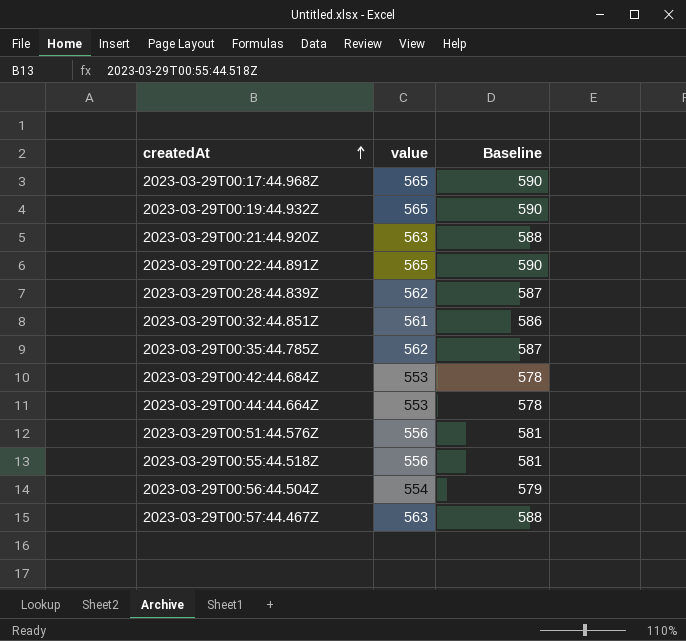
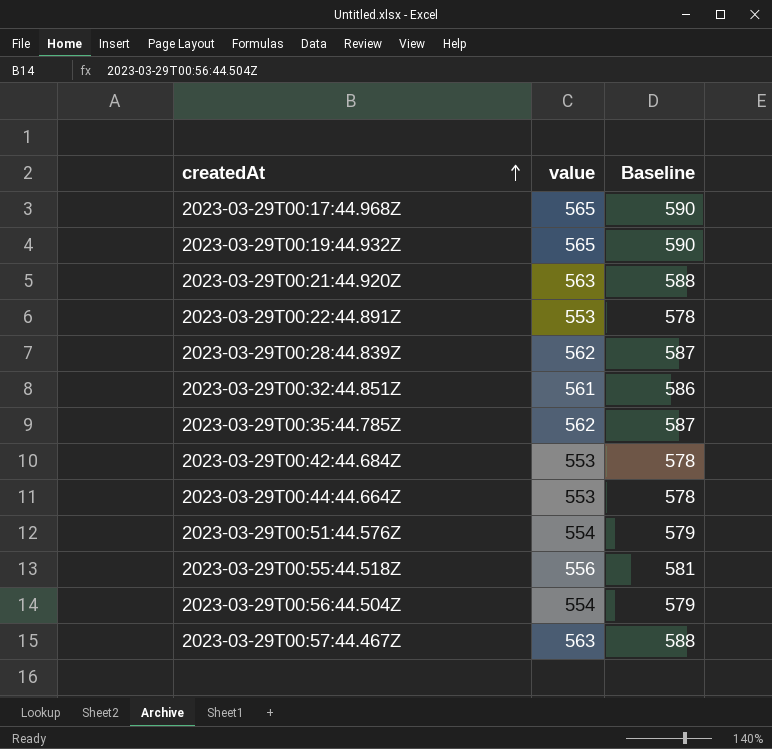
2023-03-29T00:22:44.891Z | value: 565 -> 553
2023-03-29T00:22:44.891Z | Baseline: 590 -> 578
2023-03-29T00:51:44.576Z | value: 556 -> 554
2023-03-29T00:51:44.576Z | Baseline: 581 -> 579

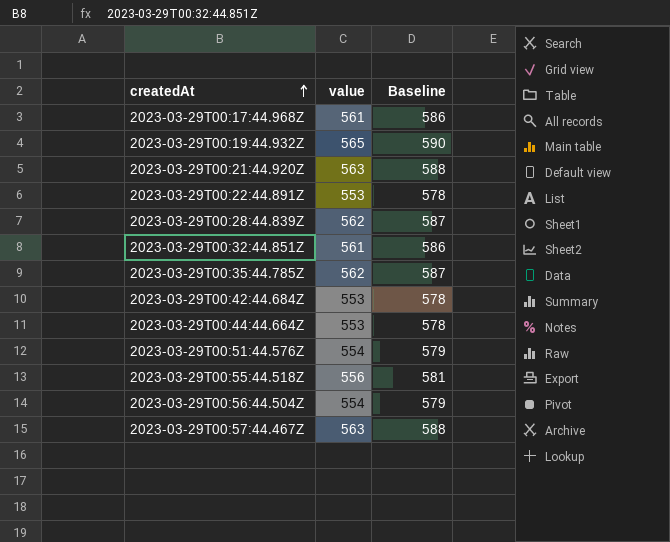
2023-03-29T00:17:44.968Z | value: 565 -> 561
2023-03-29T00:17:44.968Z | Baseline: 590 -> 586

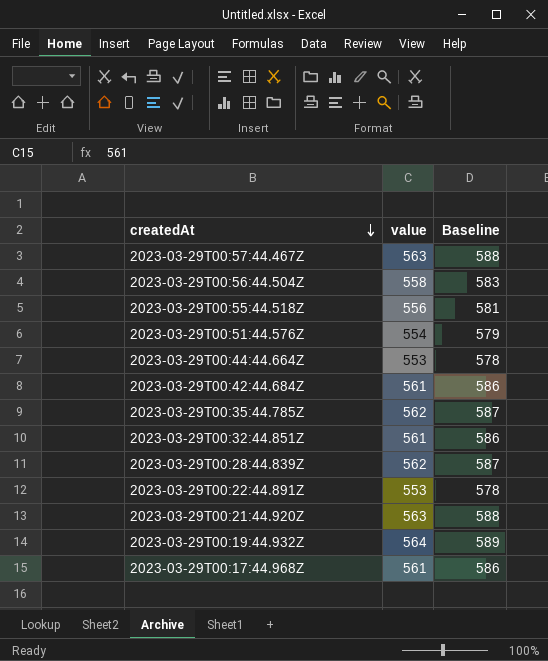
row order: createdAt ascending -> createdAt descending
2023-03-29T00:56:44.504Z | value: 554 -> 558
2023-03-29T00:56:44.504Z | Baseline: 579 -> 583
2023-03-29T00:42:44.684Z | value: 553 -> 561
2023-03-29T00:42:44.684Z | Baseline: 578 -> 586
2023-03-29T00:19:44.932Z | value: 565 -> 564
2023-03-29T00:19:44.932Z | Baseline: 590 -> 589

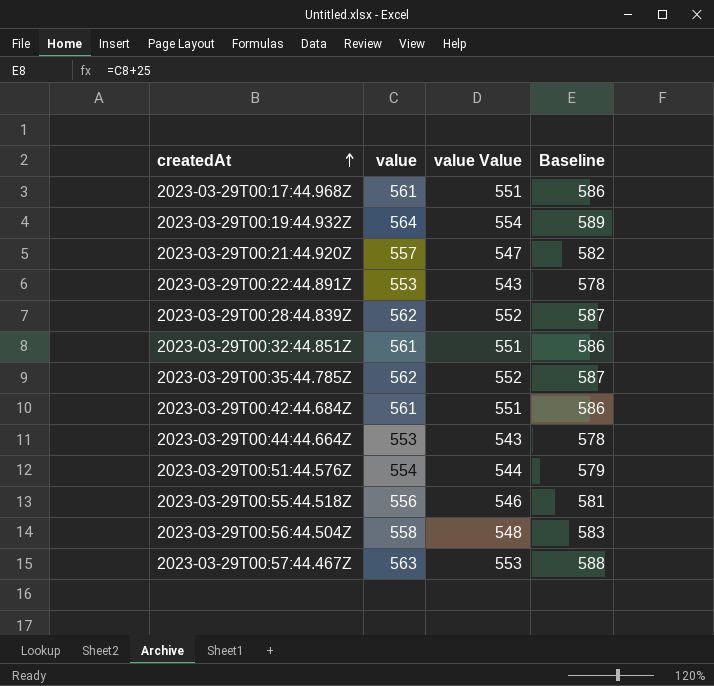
row order: createdAt descending -> createdAt ascending
column value Value | formula: none -> [value] - 10
2023-03-29T00:21:44.920Z | value: 563 -> 557
2023-03-29T00:21:44.920Z | Baseline: 588 -> 582

